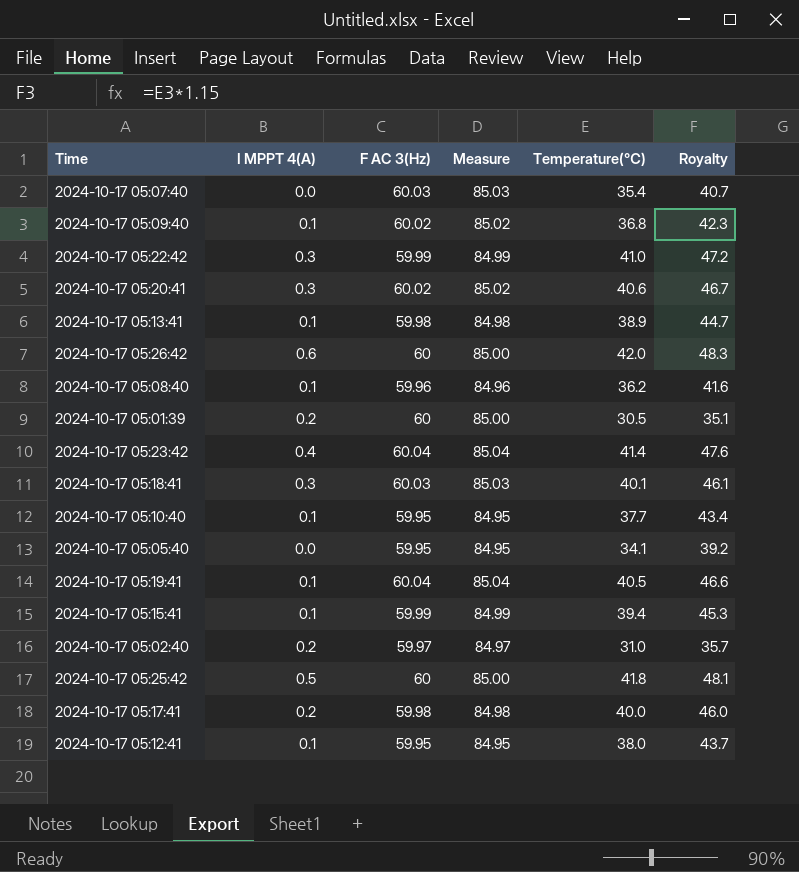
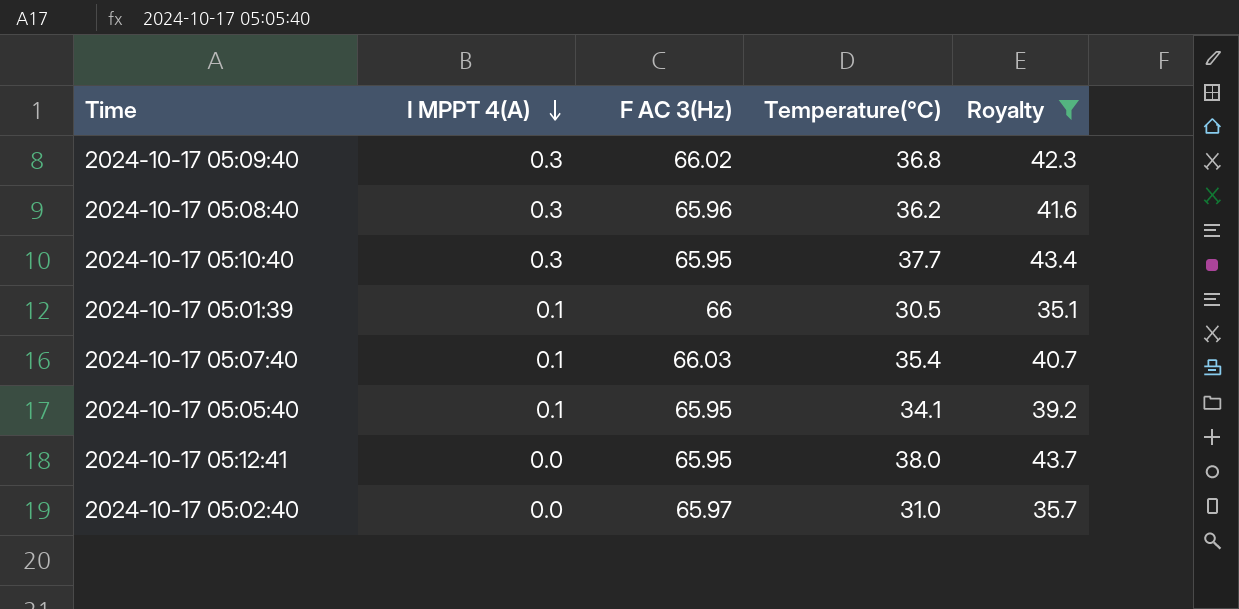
filter: none -> Royalty <= 43.7
row order: none -> I MPPT 4(A) descending
column Measure | formula: [F AC 3(Hz)] + 25 -> none
2024-10-17 05:09:40 | I MPPT 4(A): 0.1 -> 0.3
2024-10-17 05:09:40 | F AC 3(Hz): 60.02 -> 66.02
2024-10-17 05:08:40 | I MPPT 4(A): 0.1 -> 0.3
2024-10-17 05:08:40 | F AC 3(Hz): 59.96 -> 65.96
2024-10-17 05:10:40 | I MPPT 4(A): 0.1 -> 0.3
2024-10-17 05:10:40 | F AC 3(Hz): 59.95 -> 65.95
2024-10-17 05:01:39 | I MPPT 4(A): 0.2 -> 0.1
2024-10-17 05:01:39 | F AC 3(Hz): 60 -> 66
2024-10-17 05:07:40 | I MPPT 4(A): 0.0 -> 0.1
2024-10-17 05:07:40 | F AC 3(Hz): 60.03 -> 66.03
2024-10-17 05:05:40 | I MPPT 4(A): 0.0 -> 0.1
2024-10-17 05:05:40 | F AC 3(Hz): 59.95 -> 65.95
2024-10-17 05:12:41 | I MPPT 4(A): 0.1 -> 0.0
2024-10-17 05:12:41 | F AC 3(Hz): 59.95 -> 65.95
2024-10-17 05:02:40 | I MPPT 4(A): 0.2 -> 0.0
2024-10-17 05:02:40 | F AC 3(Hz): 59.97 -> 65.97

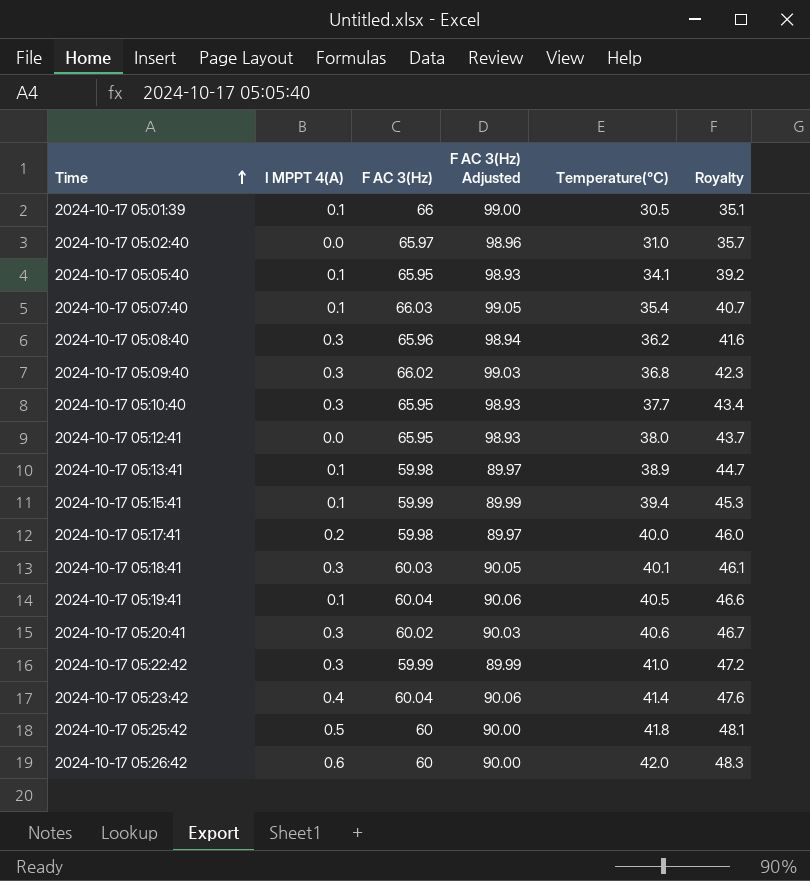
filter: Royalty <= 43.7 -> none
row order: I MPPT 4(A) descending -> Time ascending
column F AC 3(Hz) Adjusted | formula: none -> [F AC 3(Hz)] * 1.5

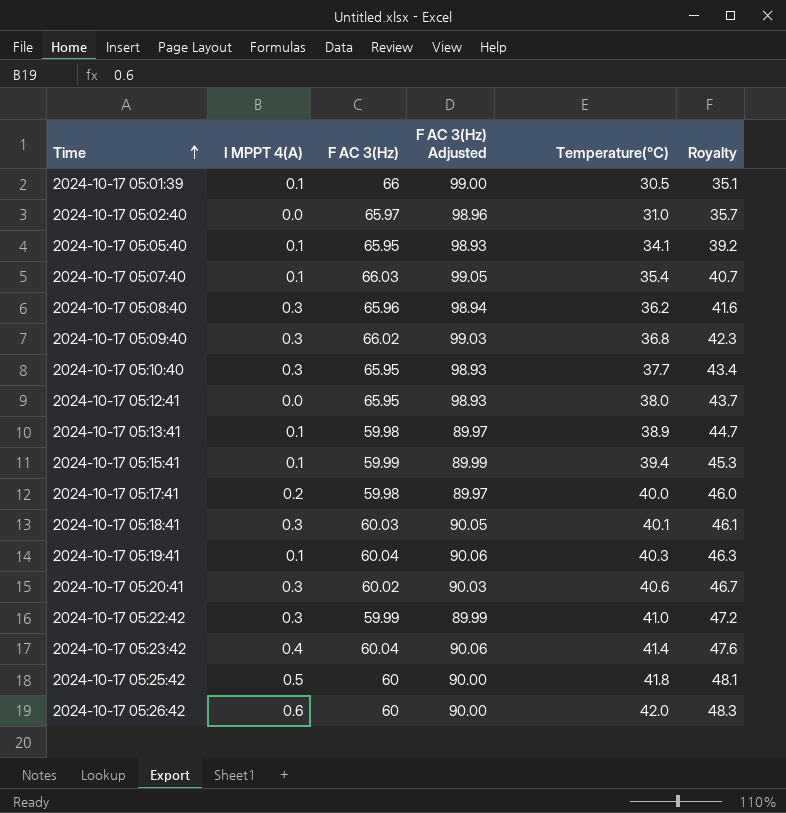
2024-10-17 05:19:41 | Temperature(℃): 40.5 -> 40.3
2024-10-17 05:19:41 | Royalty: 46.6 -> 46.3

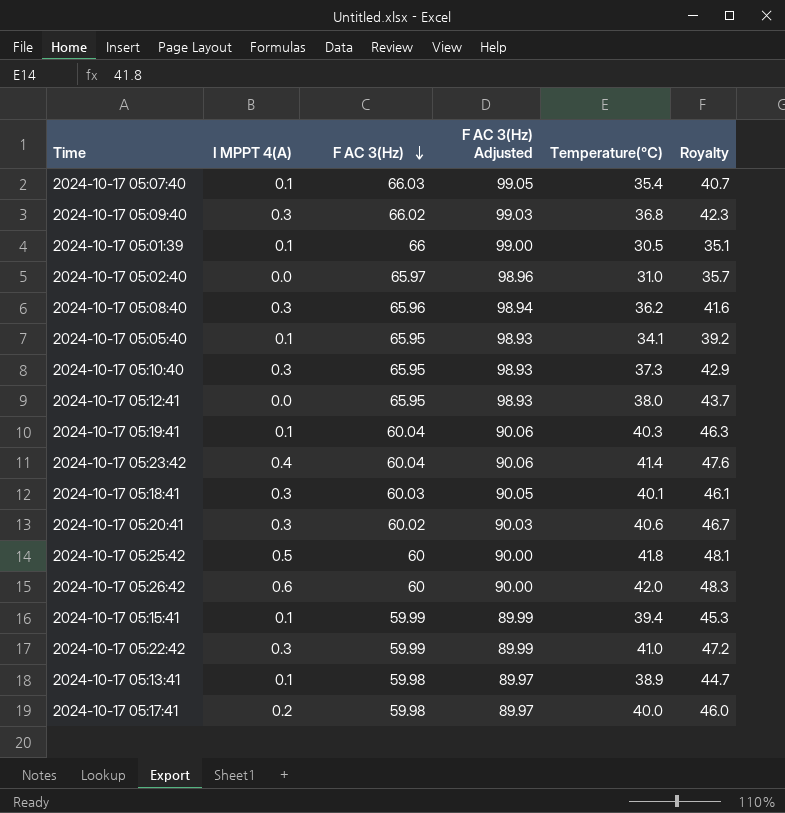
row order: Time ascending -> F AC 3(Hz) descending
2024-10-17 05:10:40 | Temperature(℃): 37.7 -> 37.3
2024-10-17 05:10:40 | Royalty: 43.4 -> 42.9

